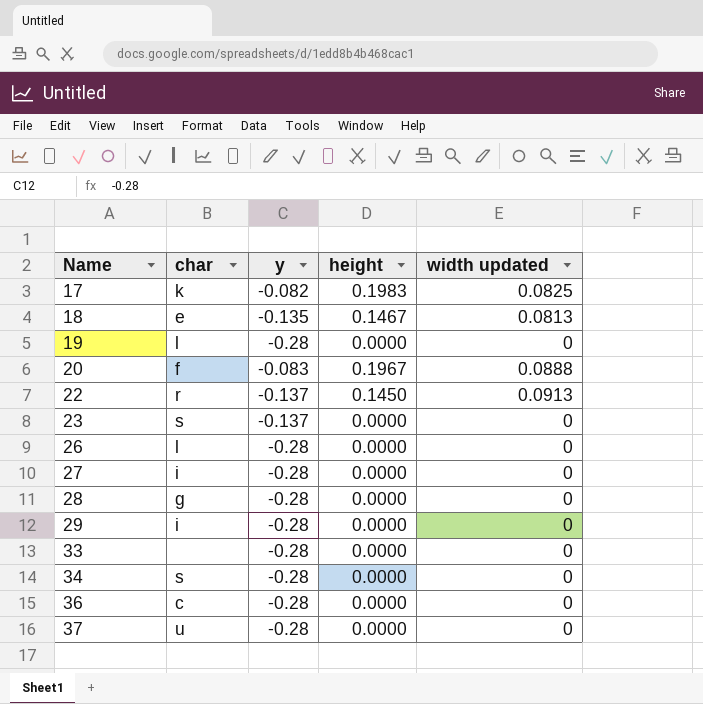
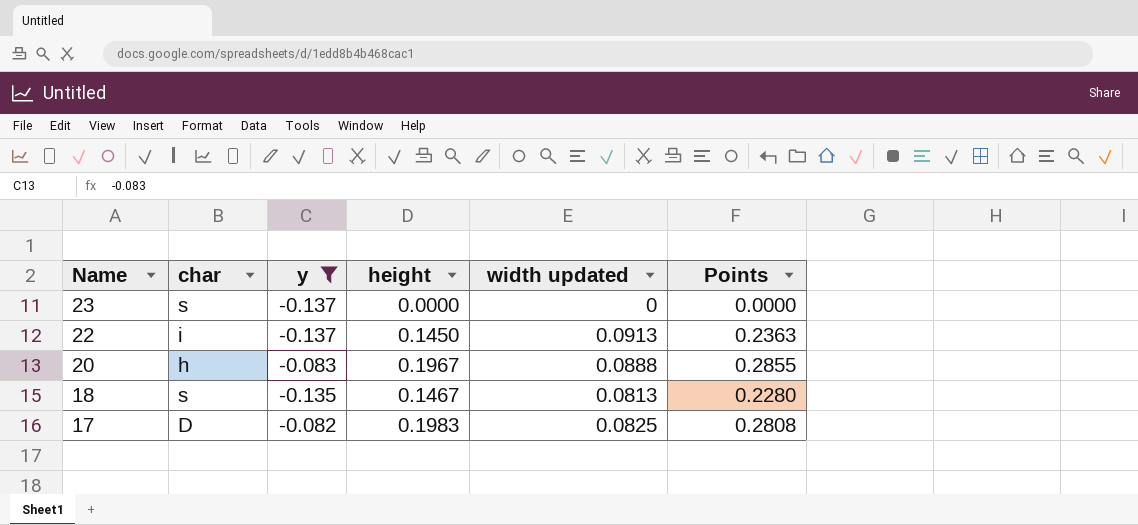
filter: none -> y != -0.28
row order: Name ascending -> Name descending
column Points | formula: none -> [height] + [width updated]
22 | char: r -> i
20 | char: f -> h
18 | char: e -> s
17 | char: k -> D

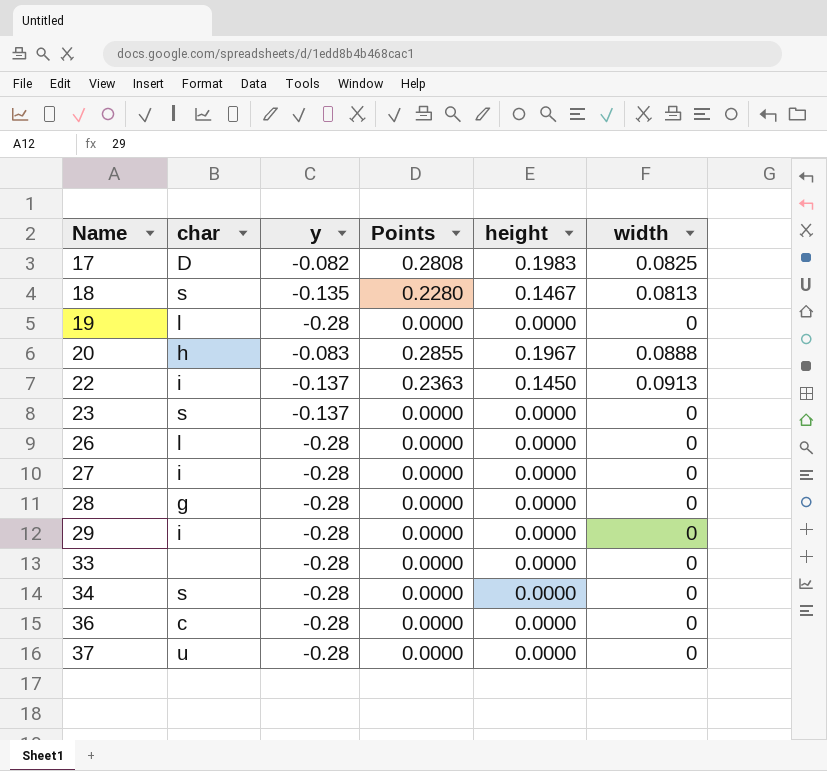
filter: y != -0.28 -> none
row order: Name descending -> Name ascending
column Points | position: 6 -> 4
column name: width updated -> width

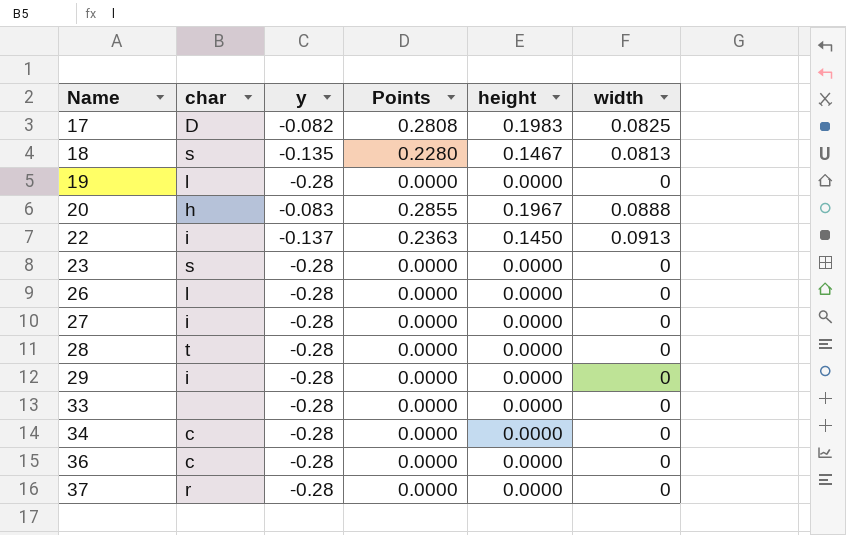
23 | y: -0.137 -> -0.28
28 | char: g -> t
34 | char: s -> c
37 | char: u -> r

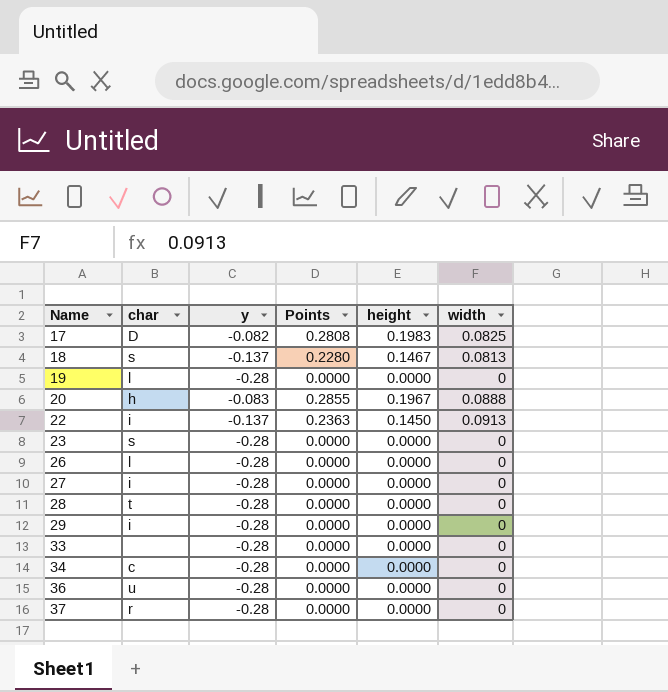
18 | y: -0.135 -> -0.137
36 | char: c -> u

